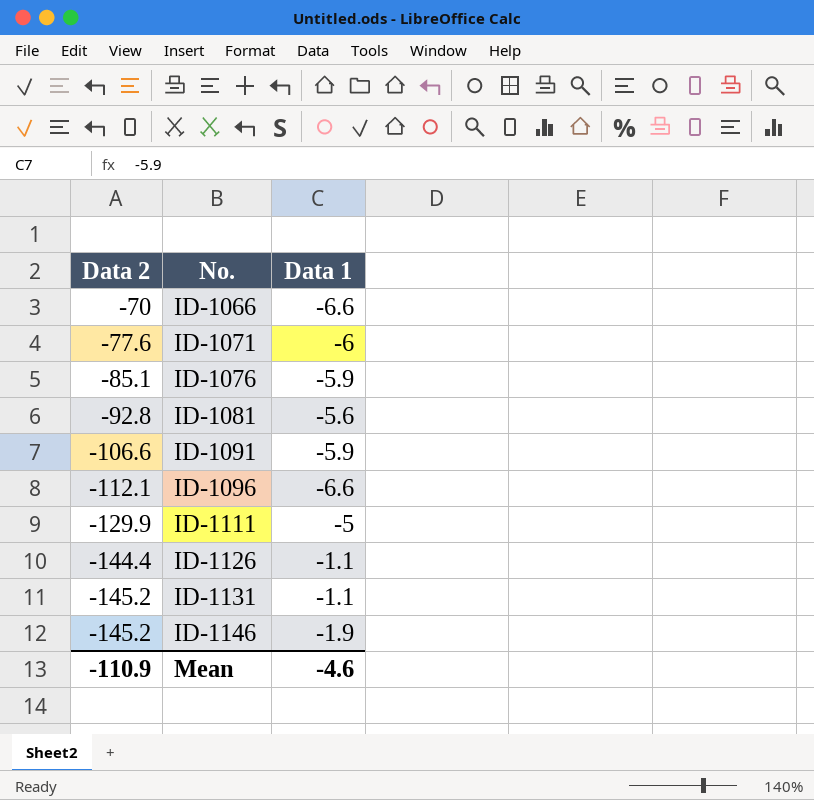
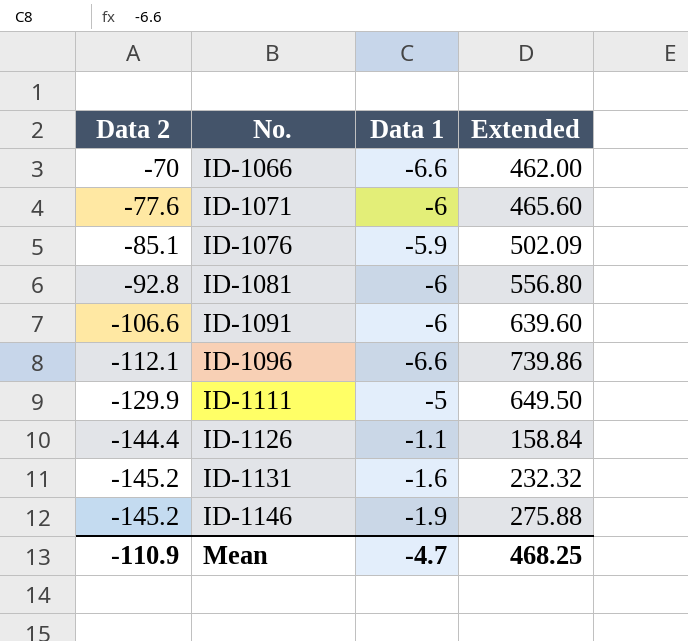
column Extended | formula: none -> [Data 2] * [Data 1]
ID-1081 | Data 1: -5.6 -> -6
ID-1091 | Data 1: -5.9 -> -6
ID-1131 | Data 1: -1.1 -> -1.6
Mean | Data 1: -4.6 -> -4.7

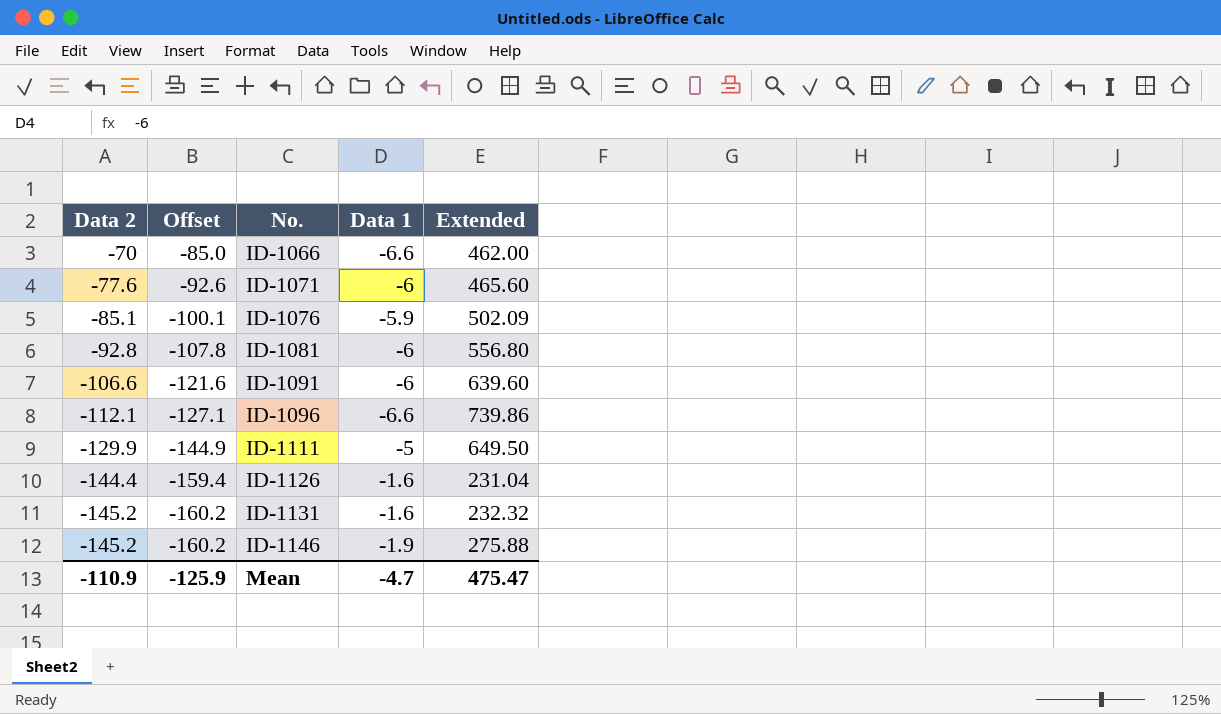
column Offset | formula: none -> [Data 2] - 15
ID-1126 | Data 1: -1.1 -> -1.6
ID-1126 | Extended: 158.84 -> 231.04
Mean | Extended: 468.25 -> 475.47

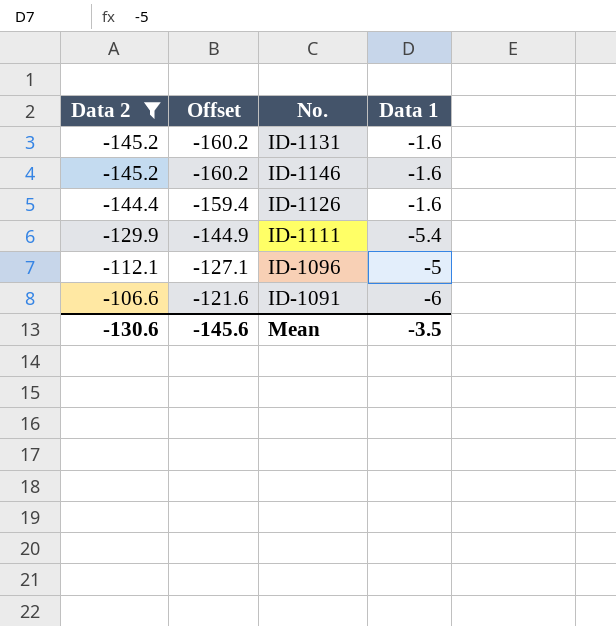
filter: none -> Data 2 <= -106.6
row order: Data 2 descending -> Data 2 ascending
column Extended | formula: [Data 2] * [Data 1] -> none
ID-1146 | Data 1: -1.9 -> -1.6
ID-1111 | Data 1: -5 -> -5.4
ID-1096 | Data 1: -6.6 -> -5
Mean | Data 2: -110.9 -> -130.6
Mean | Offset: -125.9 -> -145.6
Mean | Data 1: -4.7 -> -3.5

